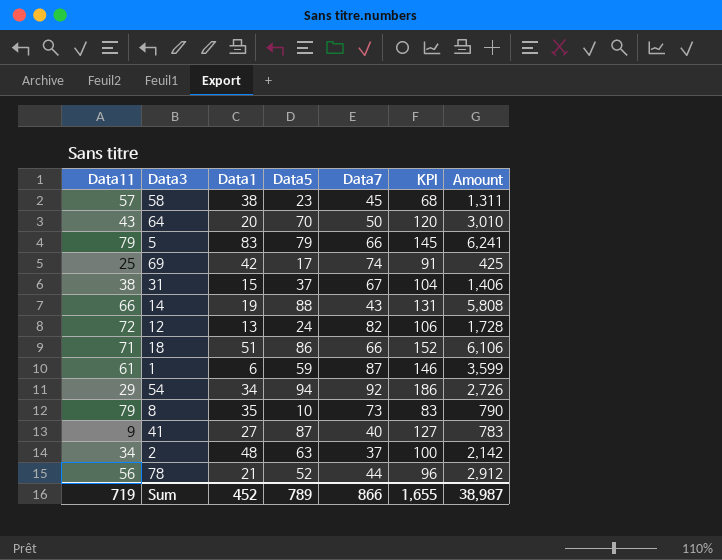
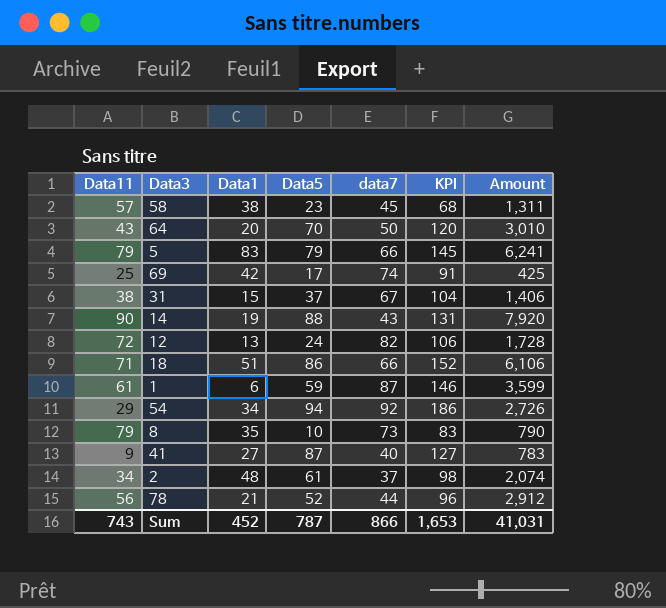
column name: Data7 -> data7
14 | Data11: 66 -> 90
14 | Amount: 5,808 -> 7,920
2 | Data5: 63 -> 61
2 | KPI: 100 -> 98
2 | Amount: 2,142 -> 2,074
Sum | Data11: 719 -> 743
Sum | Data5: 789 -> 787
Sum | KPI: 1,655 -> 1,653
Sum | Amount: 38,987 -> 41,031

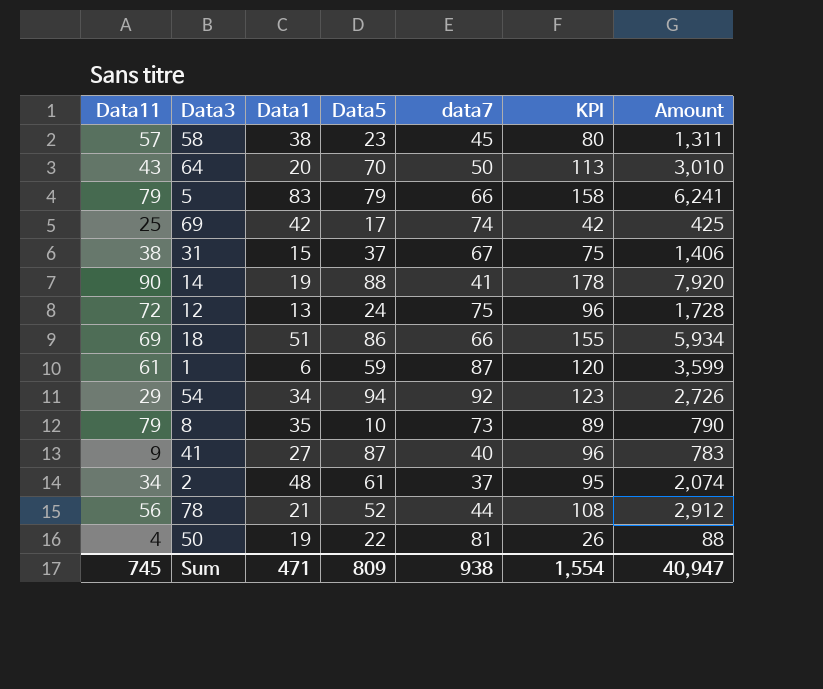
column KPI | formula: [Data5] + [data7] -> [Data11] + [Data5]
14 | data7: 43 -> 41
12 | data7: 82 -> 75
18 | Data11: 71 -> 69
18 | Amount: 6,106 -> 5,934
row 50: none -> 4 | 19 | 22 | 81 | 26 | 88
Sum | Data11: 743 -> 745
Sum | Data1: 452 -> 471
Sum | Data5: 787 -> 809
Sum | data7: 866 -> 938
Sum | KPI: 1,653 -> 1,554
Sum | Amount: 41,031 -> 40,947

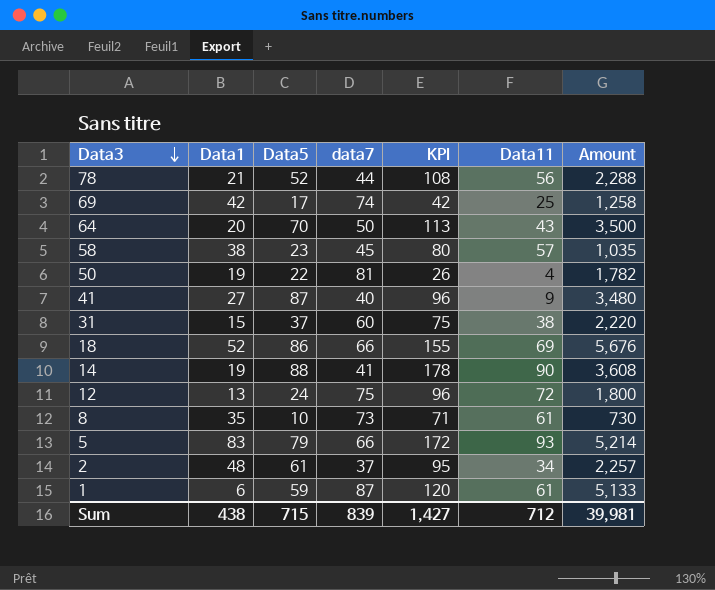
row order: none -> Data3 descending
column Data11 | position: 1 -> 6
column Amount | formula: [Data11] * [Data5] -> [Data5] * [data7]
row 54: 29 | 34 | 94 | 92 | 123 | 2,726 -> none
31 | data7: 67 -> 60
18 | Data1: 51 -> 52
8 | KPI: 89 -> 71
8 | Data11: 79 -> 61
5 | KPI: 158 -> 172
5 | Data11: 79 -> 93
Sum | Data1: 471 -> 438
Sum | Data5: 809 -> 715
Sum | data7: 938 -> 839
Sum | KPI: 1,554 -> 1,427
Sum | Data11: 745 -> 712
Sum | Amount: 40,947 -> 39,981

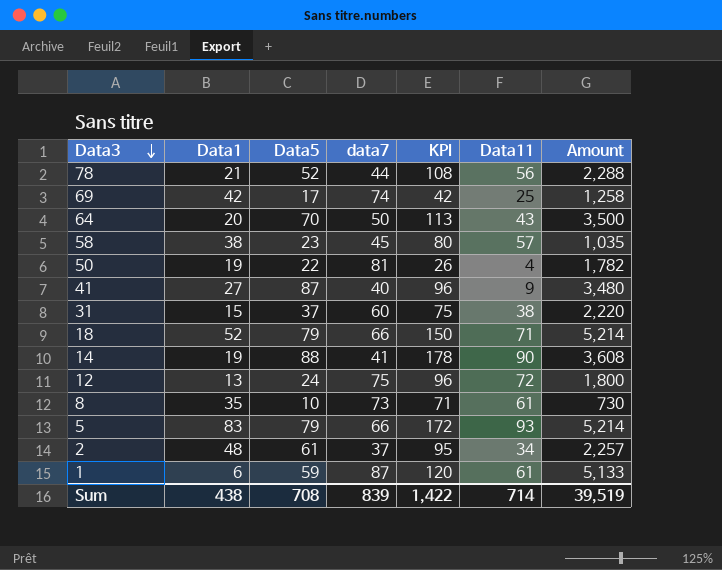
18 | Data5: 86 -> 79
18 | KPI: 155 -> 150
18 | Data11: 69 -> 71
18 | Amount: 5,676 -> 5,214
Sum | Data5: 715 -> 708
Sum | KPI: 1,427 -> 1,422
Sum | Data11: 712 -> 714
Sum | Amount: 39,981 -> 39,519

